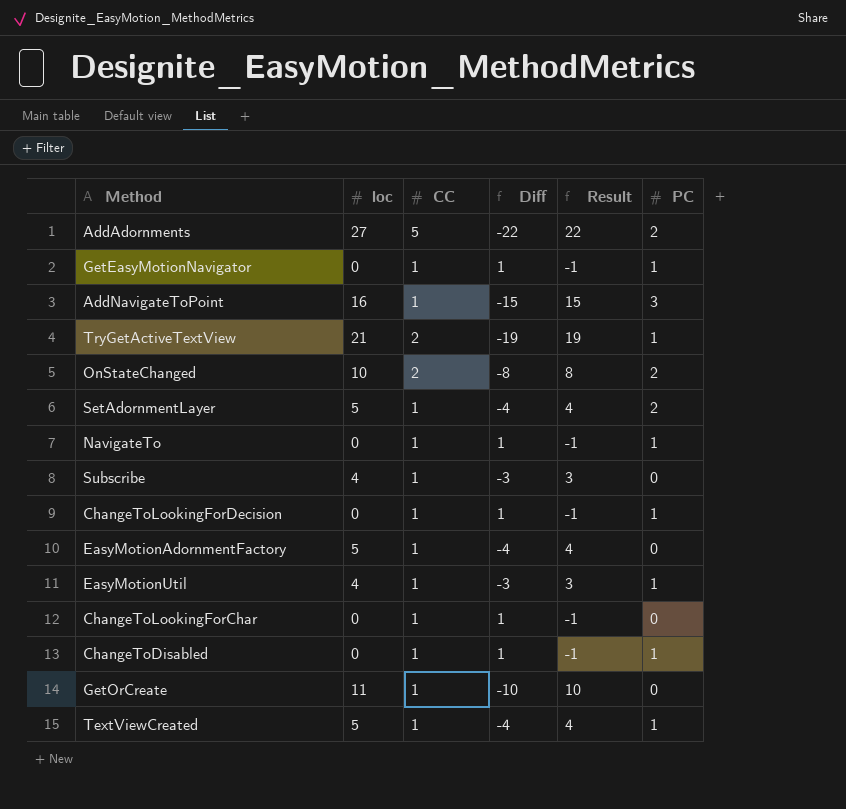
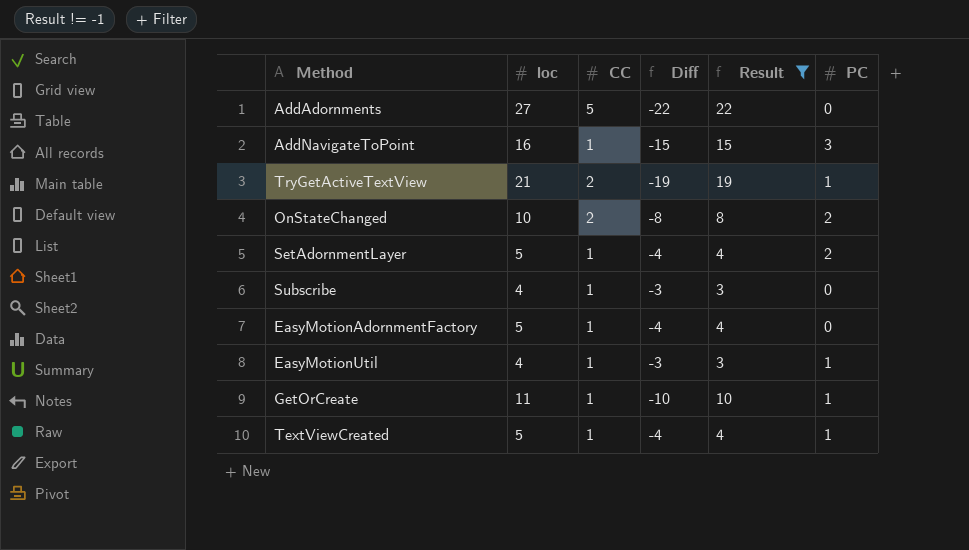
filter: none -> Result != -1
AddAdornments | PC: 2 -> 0
GetOrCreate | PC: 0 -> 1

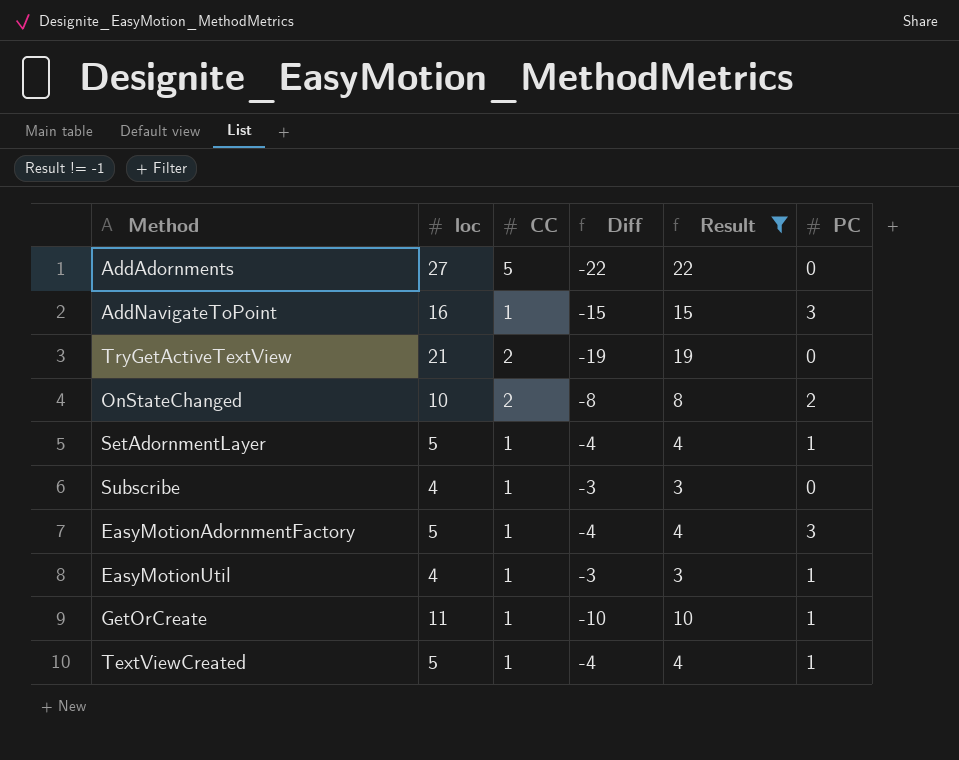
TryGetActiveTextView | PC: 1 -> 0
SetAdornmentLayer | PC: 2 -> 1
EasyMotionAdornmentFactory | PC: 0 -> 3

